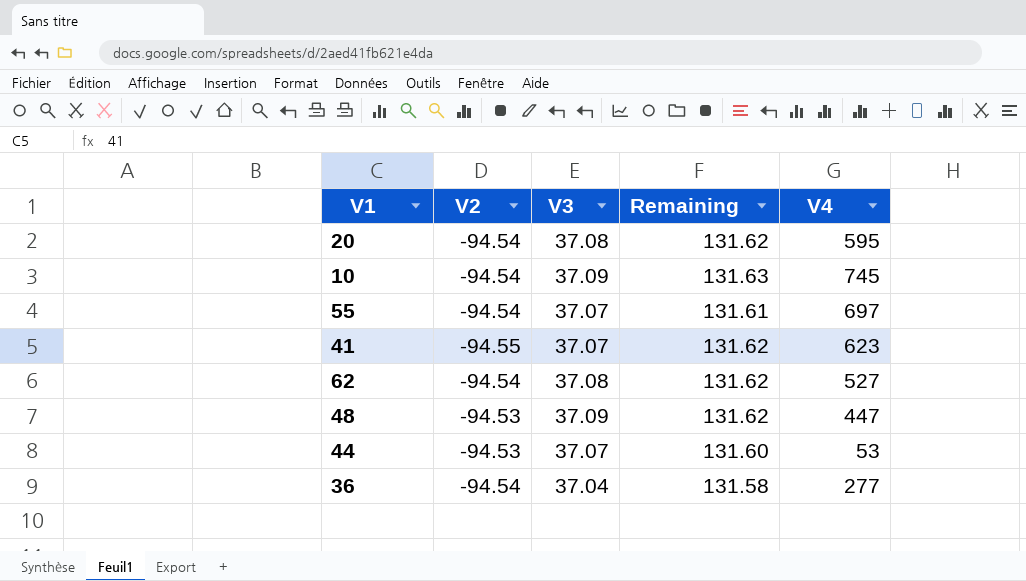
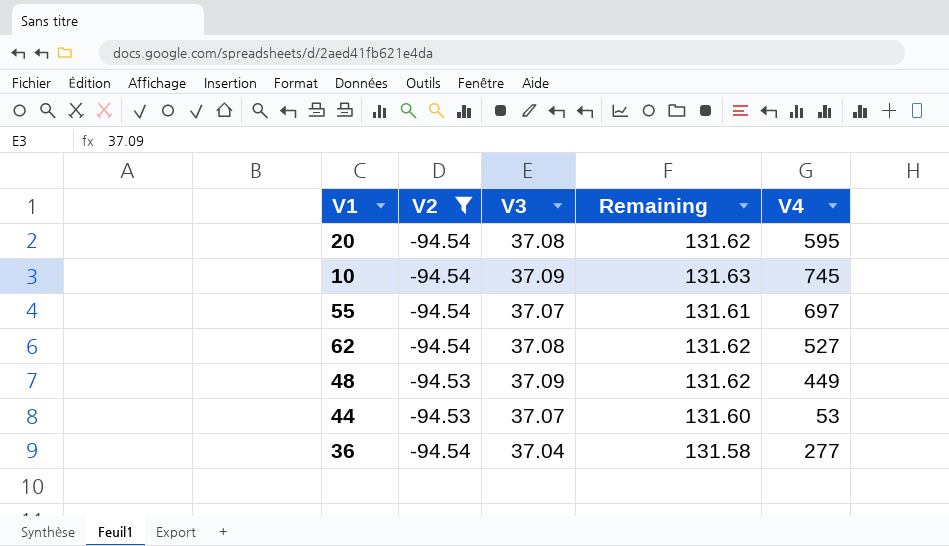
filter: none -> V2 != -94.55
48 | V4: 447 -> 449

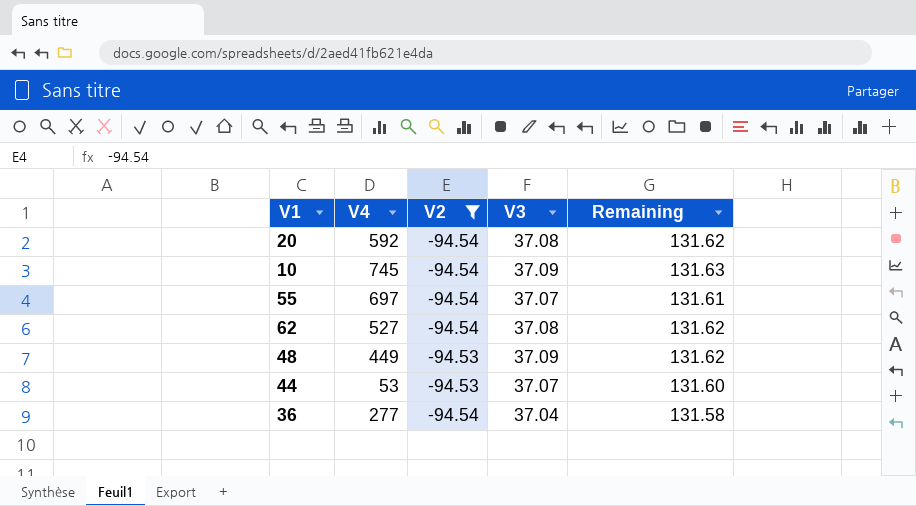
column V4 | position: 5 -> 2
20 | V4: 595 -> 592

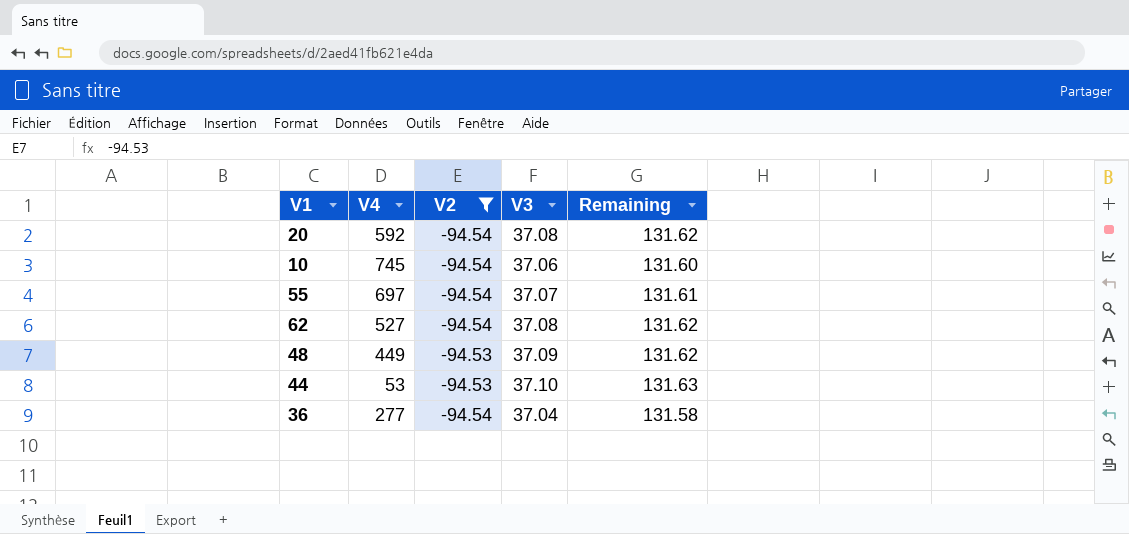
10 | V3: 37.09 -> 37.06
10 | Remaining: 131.63 -> 131.60
44 | V3: 37.07 -> 37.10
44 | Remaining: 131.60 -> 131.63

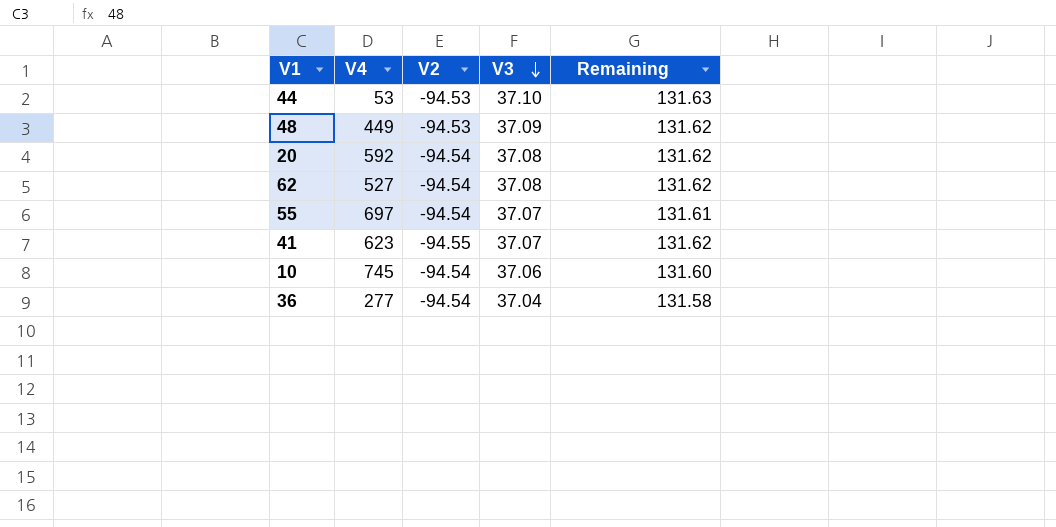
filter: V2 != -94.55 -> none
row order: none -> V3 descending

